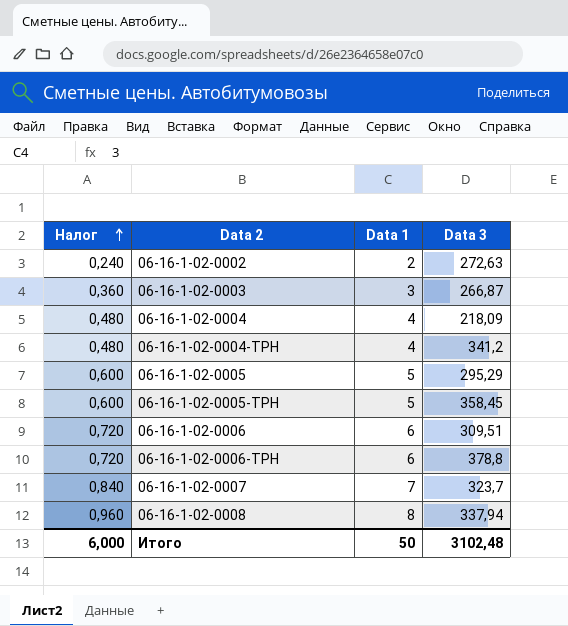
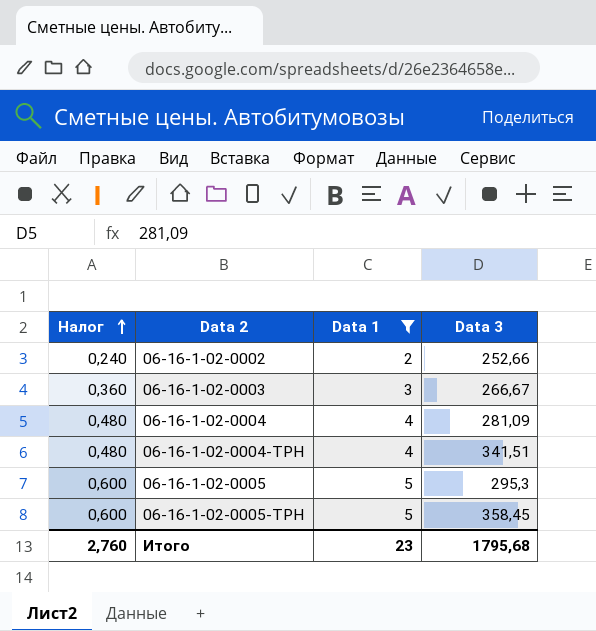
filter: none -> Data 1 <= 5
06-16-1-02-0002 | Data 3: 272,63 -> 252,66
06-16-1-02-0003 | Data 3: 266,87 -> 266,67
06-16-1-02-0004 | Data 3: 218,09 -> 281,09
06-16-1-02-0004-ТРН | Data 3: 341,2 -> 341,51
06-16-1-02-0005 | Data 3: 295,29 -> 295,3
Итого | Налог: 6,000 -> 2,760
Итого | Data 1: 50 -> 23
Итого | Data 3: 3102,48 -> 1795,68

